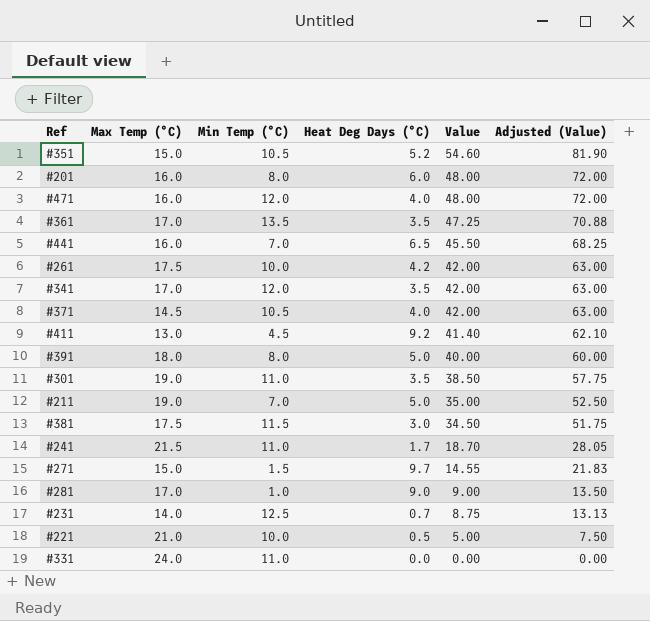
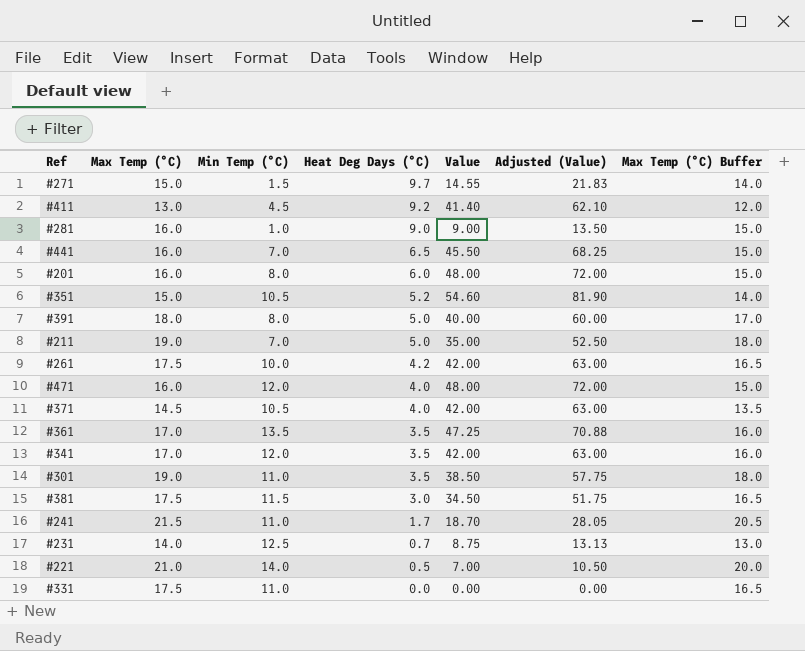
row order: Value descending -> Heat Deg Days (°C) descending
column Max Temp (°C) Buffer | formula: none -> [Max Temp (°C)] - 1
#281 | Max Temp (°C): 17.0 -> 16.0
#221 | Min Temp (°C): 10.0 -> 14.0
#221 | Value: 5.00 -> 7.00
#221 | Adjusted (Value): 7.50 -> 10.50
#331 | Max Temp (°C): 24.0 -> 17.5

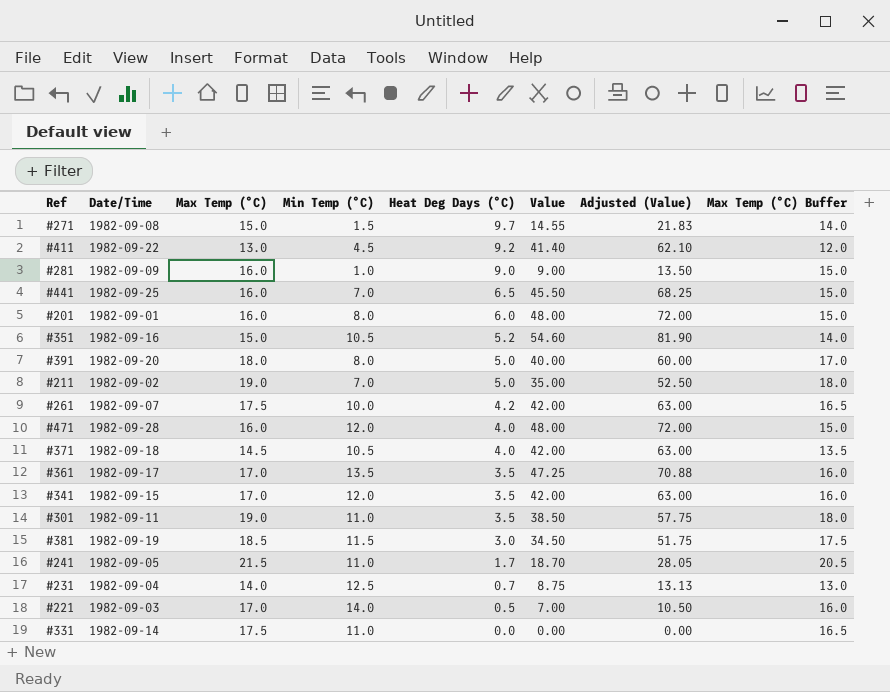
column Date/Time | position: none -> 2
#381 | Max Temp (°C): 17.5 -> 18.5
#381 | Max Temp (°C) Buffer: 16.5 -> 17.5
#221 | Max Temp (°C): 21.0 -> 17.0
#221 | Max Temp (°C) Buffer: 20.0 -> 16.0

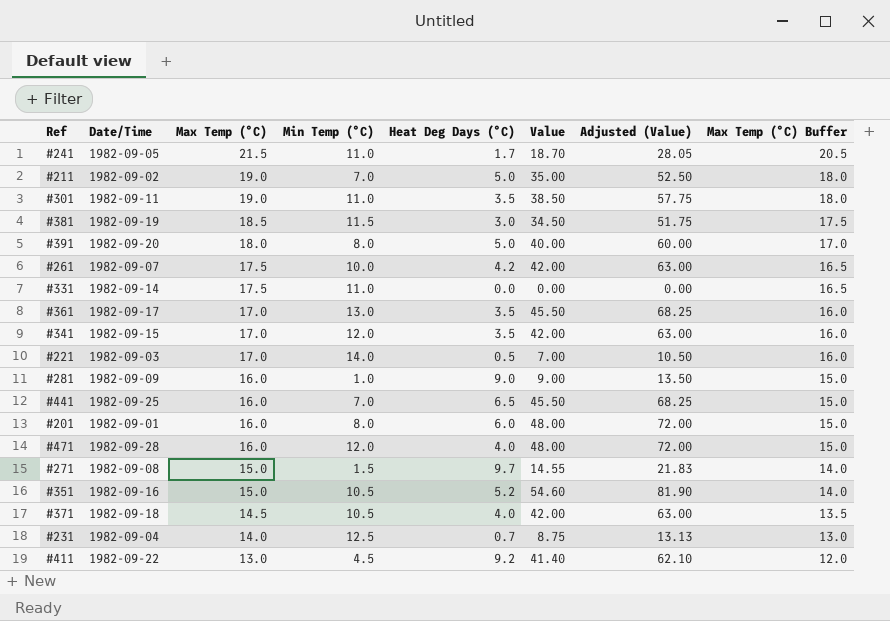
row order: Heat Deg Days (°C) descending -> Max Temp (°C) descending
#361 | Min Temp (°C): 13.5 -> 13.0
#361 | Value: 47.25 -> 45.50
#361 | Adjusted (Value): 70.88 -> 68.25

